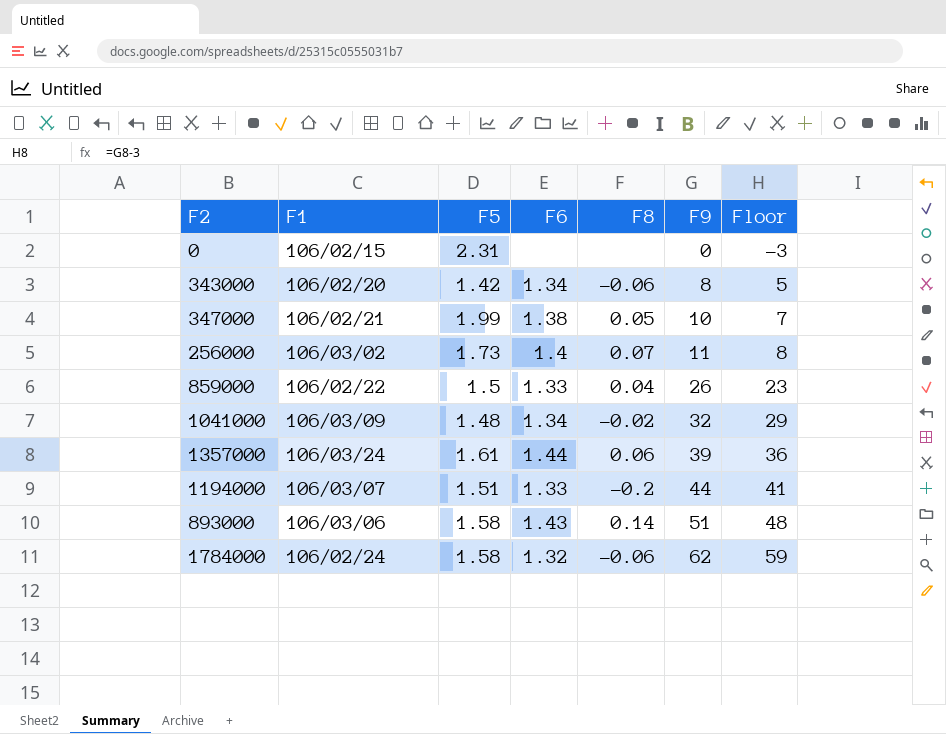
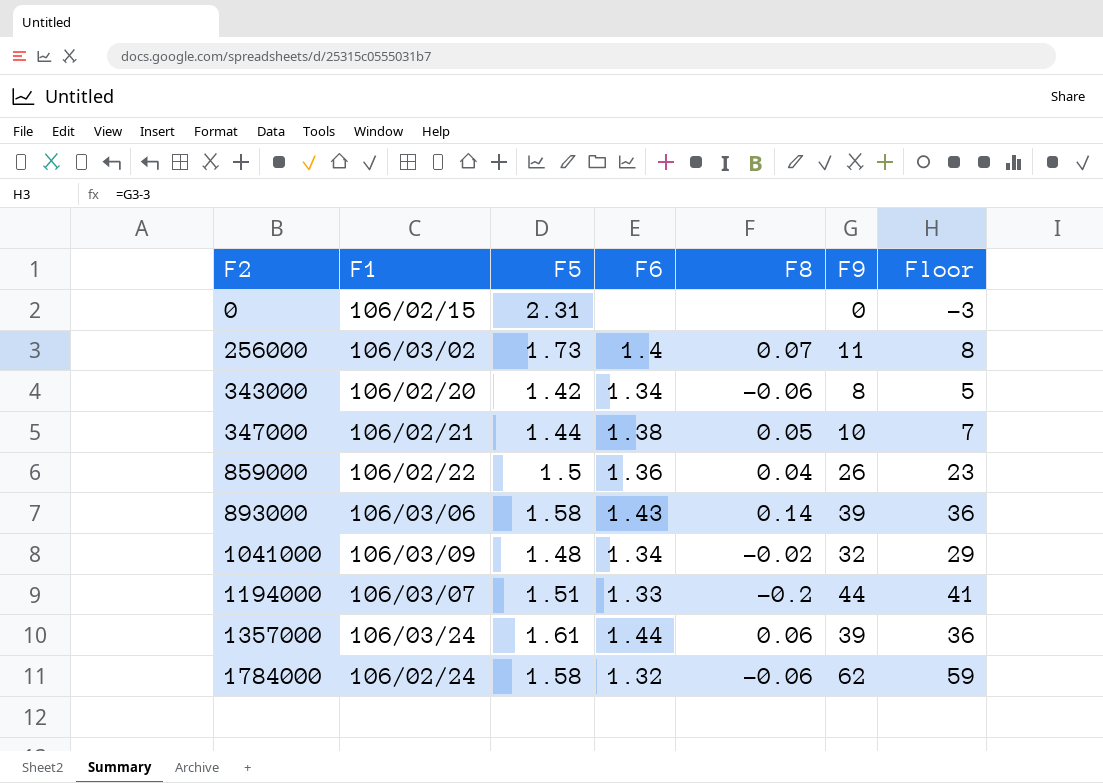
row order: F9 ascending -> F2 ascending
347000 | F5: 1.99 -> 1.44
859000 | F6: 1.33 -> 1.36
893000 | F9: 51 -> 39
893000 | Floor: 48 -> 36

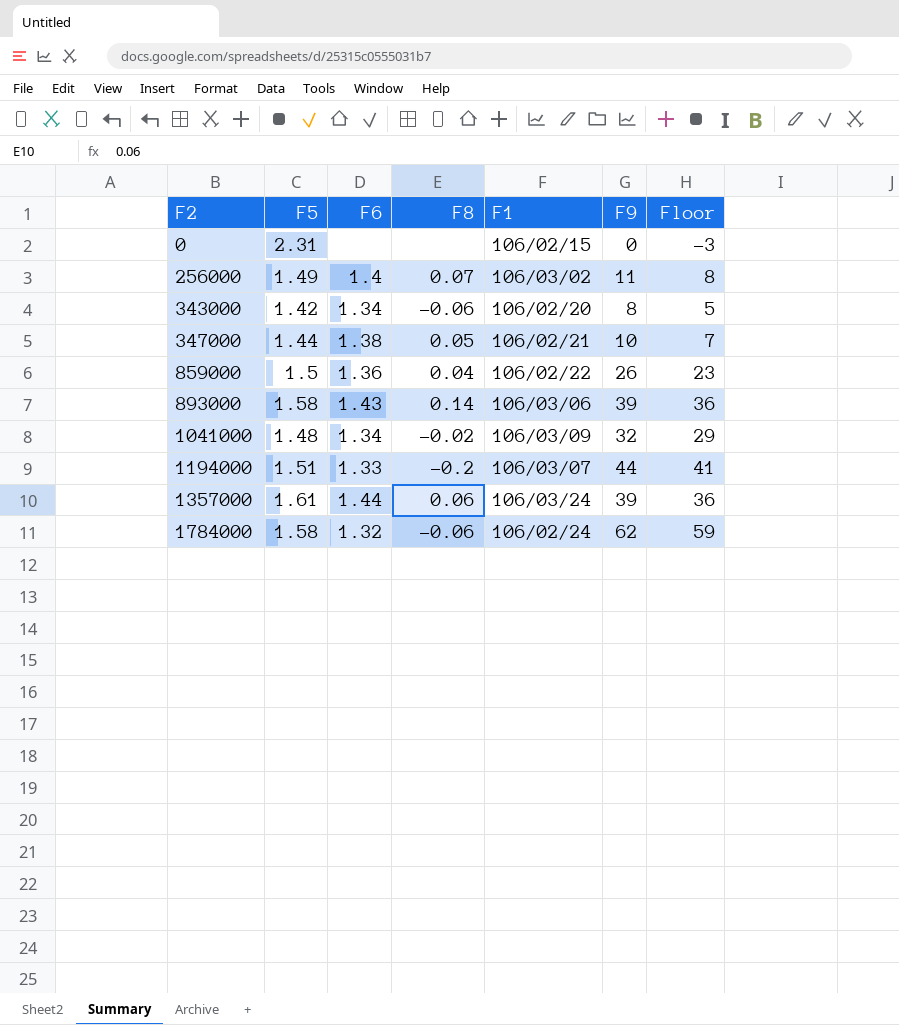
column F1 | position: 2 -> 5
256000 | F5: 1.73 -> 1.49

